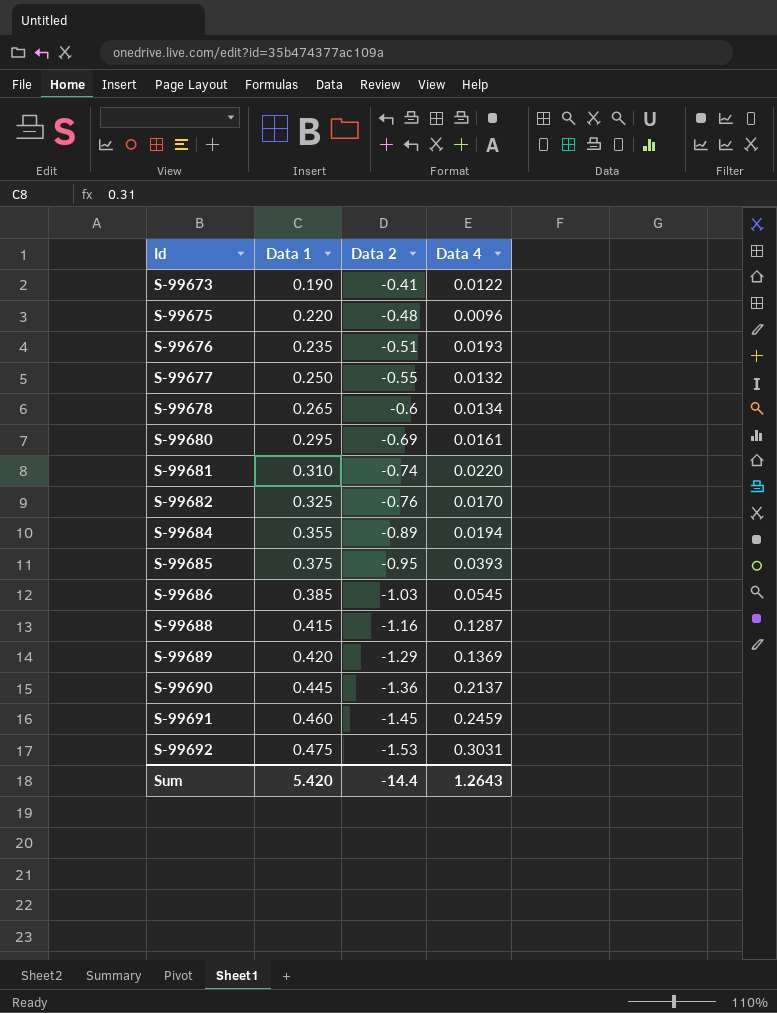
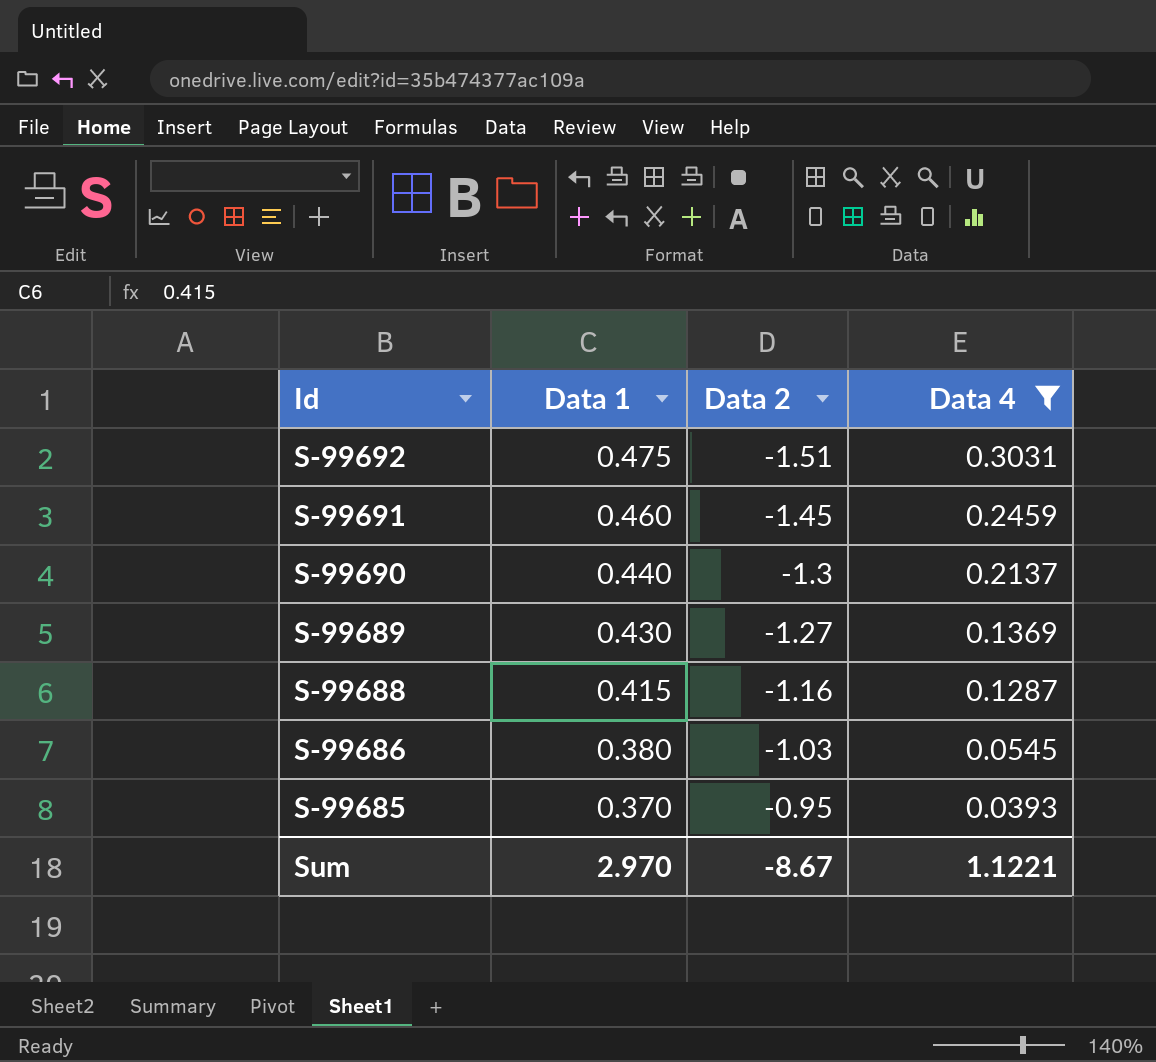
filter: none -> Data 4 >= 0.0393
row order: Id ascending -> Id descending
S-99692 | Data 2: -1.53 -> -1.51
S-99690 | Data 1: 0.445 -> 0.440
S-99690 | Data 2: -1.36 -> -1.3
S-99689 | Data 1: 0.420 -> 0.430
S-99689 | Data 2: -1.29 -> -1.27
S-99686 | Data 1: 0.385 -> 0.380
S-99685 | Data 1: 0.375 -> 0.370
Sum | Data 1: 5.420 -> 2.970
Sum | Data 2: -14.4 -> -8.67
Sum | Data 4: 1.2643 -> 1.1221

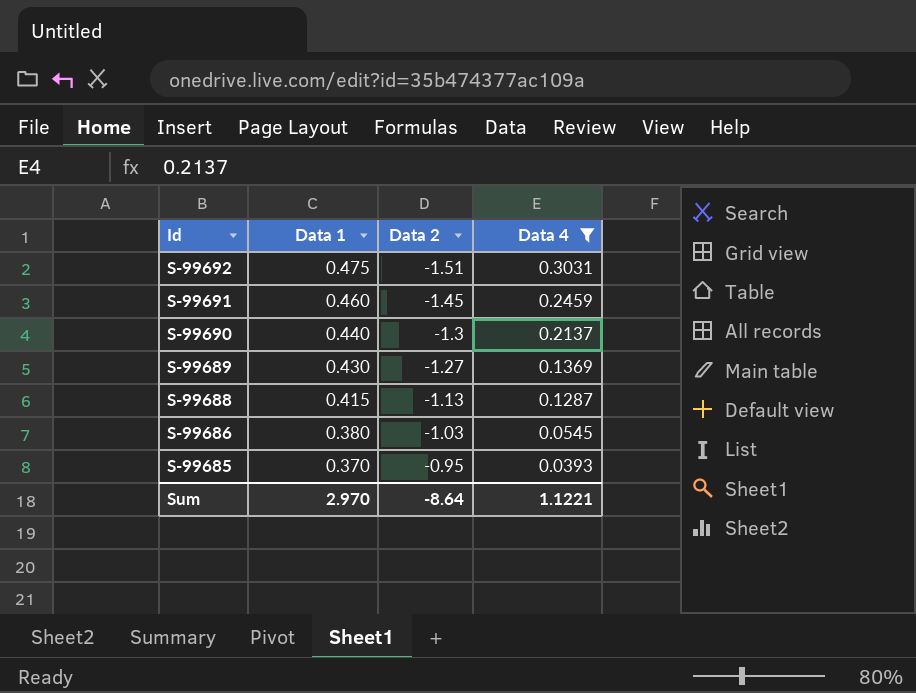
S-99688 | Data 2: -1.16 -> -1.13
Sum | Data 2: -8.67 -> -8.64

